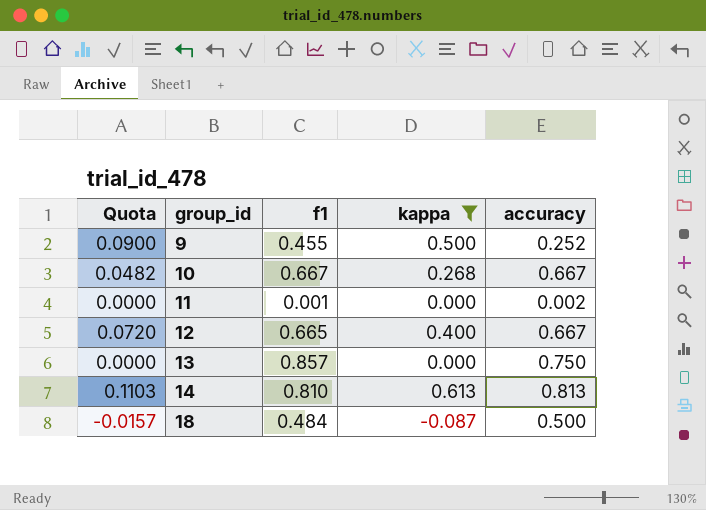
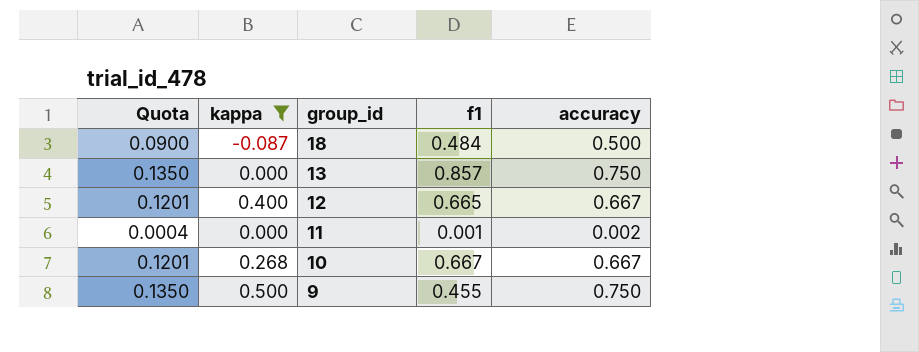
row order: group_id ascending -> group_id descending
column Quota | formula: [kappa] * 0.18 -> [accuracy] * 0.18
column kappa | position: 4 -> 2
row 14: 0.1103 | 0.810 | 0.613 | 0.813 -> none
9 | accuracy: 0.252 -> 0.750

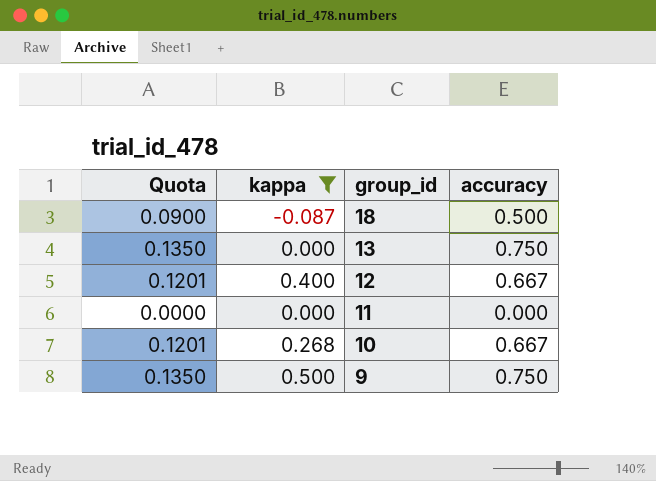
column f1 | position: 4 -> none
11 | Quota: 0.0004 -> 0.0000
11 | accuracy: 0.002 -> 0.000

